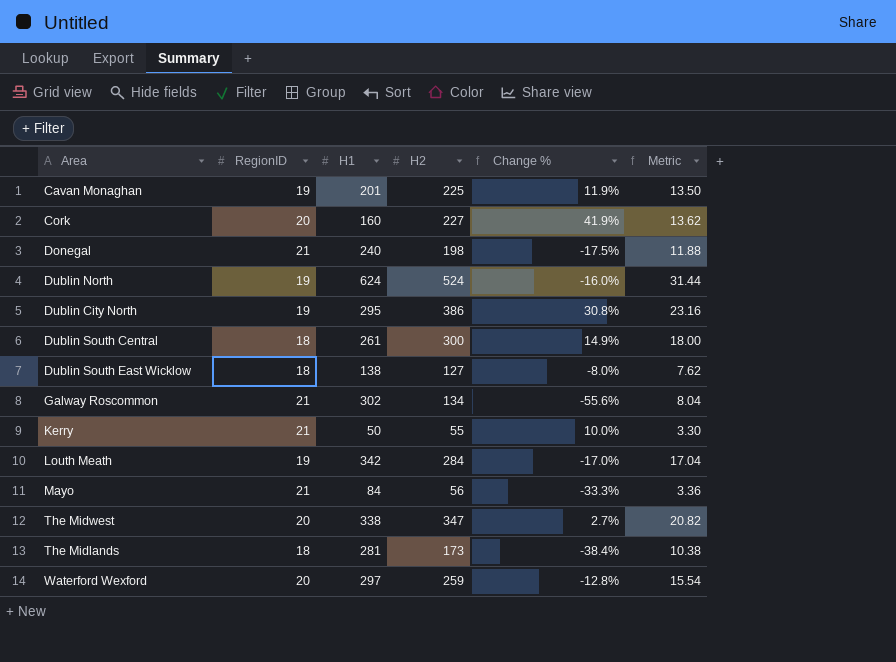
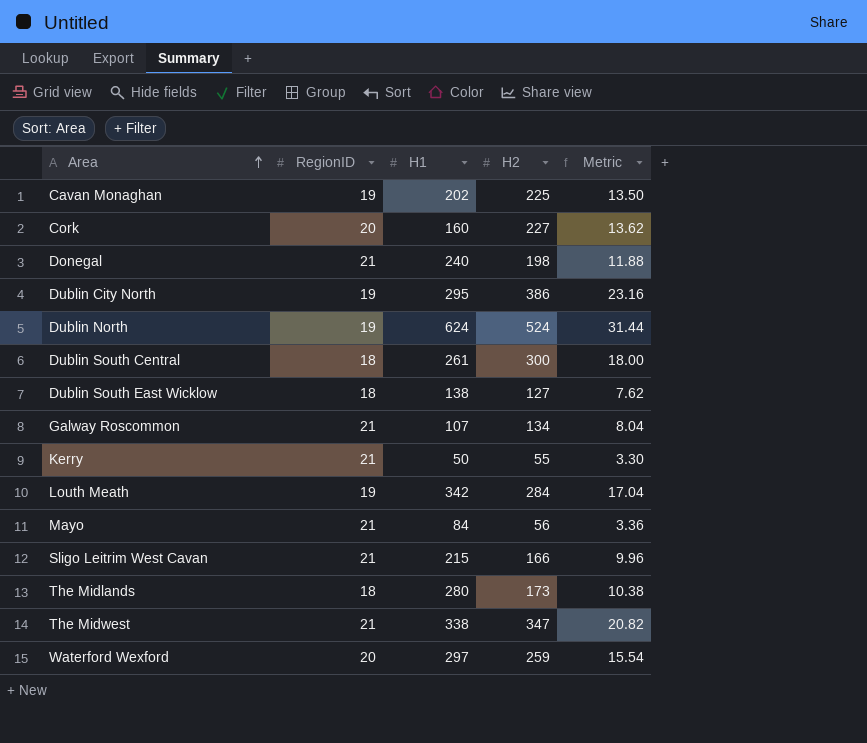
row order: none -> Area ascending
column Change % | formula: ([H2] - [H1]) / [H1] -> none
Cavan Monaghan | H1: 201 -> 202
Galway Roscommon | H1: 302 -> 107
row Sligo Leitrim West Cavan: none -> 21 | 215 | 166 | 9.96
The Midlands | H1: 281 -> 280
The Midwest | RegionID: 20 -> 21

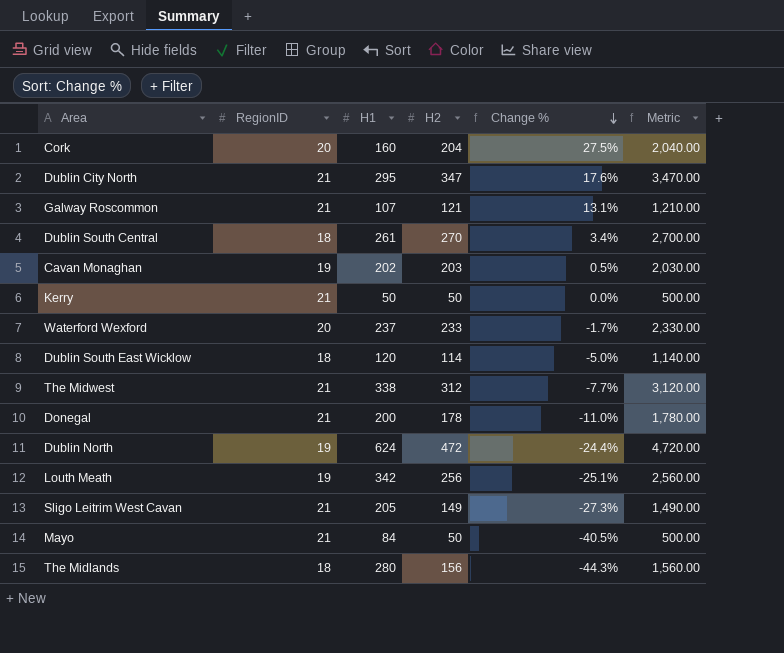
row order: Area ascending -> Change % descending
column Change % | formula: none -> ([H2] - [H1]) / [H1]
column Metric | formula: [H2] * 0.06 -> [H2] * 10
Cork | H2: 227 -> 204
Dublin City North | RegionID: 19 -> 21
Dublin City North | H2: 386 -> 347
Galway Roscommon | H2: 134 -> 121
Dublin South Central | H2: 300 -> 270
Cavan Monaghan | H2: 225 -> 203
Kerry | H2: 55 -> 50
Waterford Wexford | H1: 297 -> 237
Waterford Wexford | H2: 259 -> 233
Dublin South East Wicklow | H1: 138 -> 120
Dublin South East Wicklow | H2: 127 -> 114
The Midwest | H2: 347 -> 312
Donegal | H1: 240 -> 200
Donegal | H2: 198 -> 178
Dublin North | H2: 524 -> 472
Louth Meath | H2: 284 -> 256
Sligo Leitrim West Cavan | H1: 215 -> 205
Sligo Leitrim West Cavan | H2: 166 -> 149
Mayo | H2: 56 -> 50
The Midlands | H2: 173 -> 156

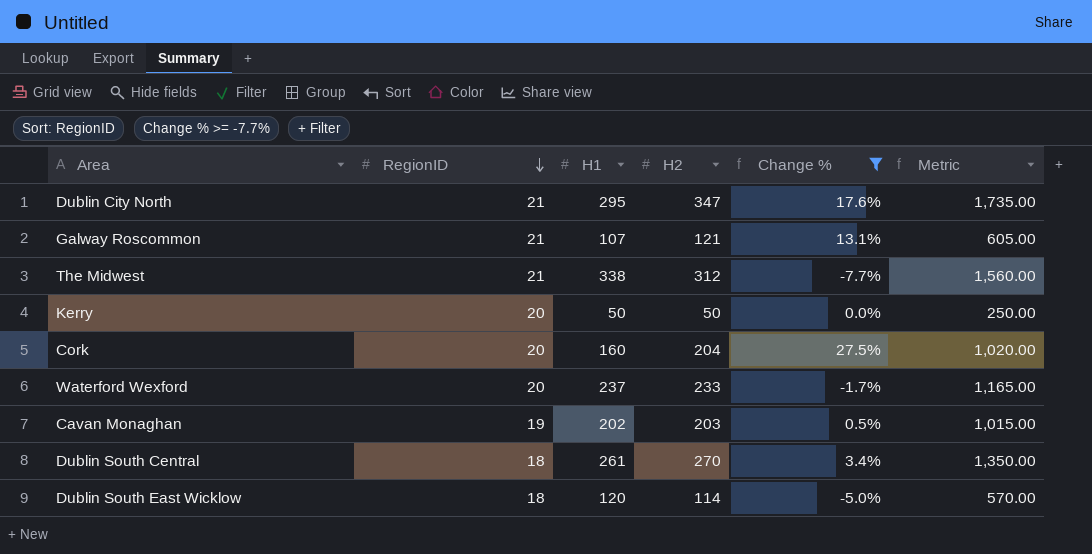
filter: none -> Change % >= -7.7%
row order: Change % descending -> RegionID descending
column Metric | formula: [H2] * 10 -> [H2] * 5
Kerry | RegionID: 21 -> 20

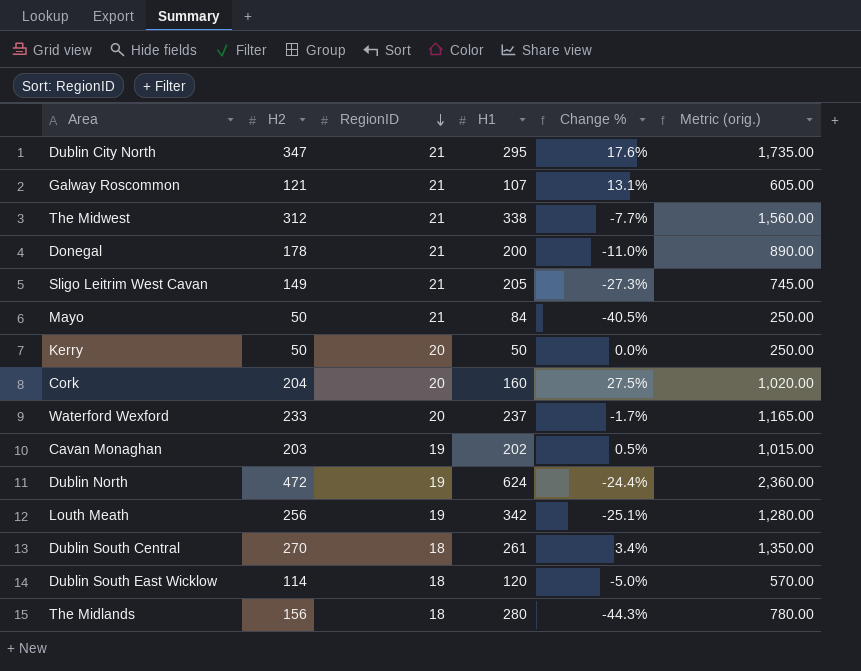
filter: Change % >= -7.7% -> none
column H2 | position: 4 -> 2
column name: Metric -> Metric (orig.)

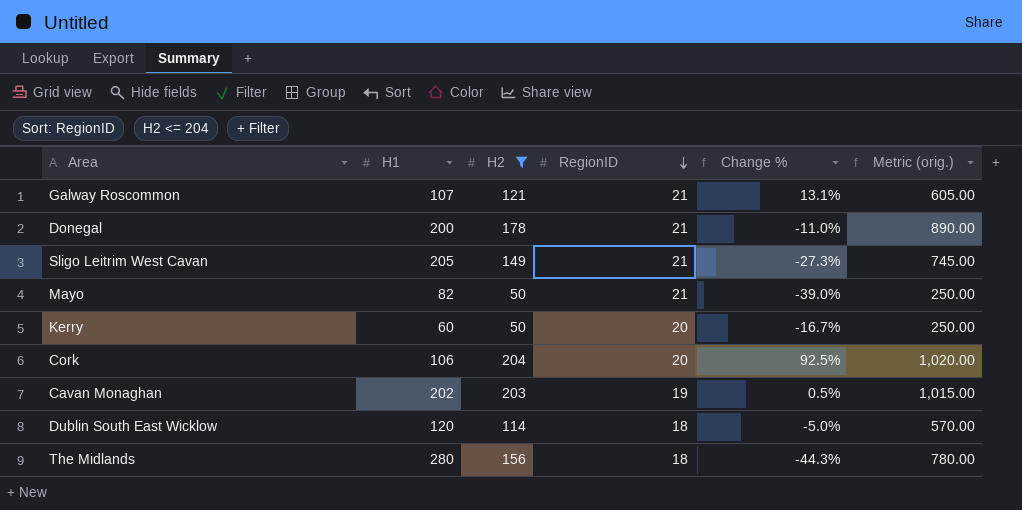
filter: none -> H2 <= 204
column H1 | position: 4 -> 2
Mayo | H1: 84 -> 82
Mayo | Change %: -40.5% -> -39.0%
Kerry | H1: 50 -> 60
Kerry | Change %: 0.0% -> -16.7%
Cork | H1: 160 -> 106
Cork | Change %: 27.5% -> 92.5%

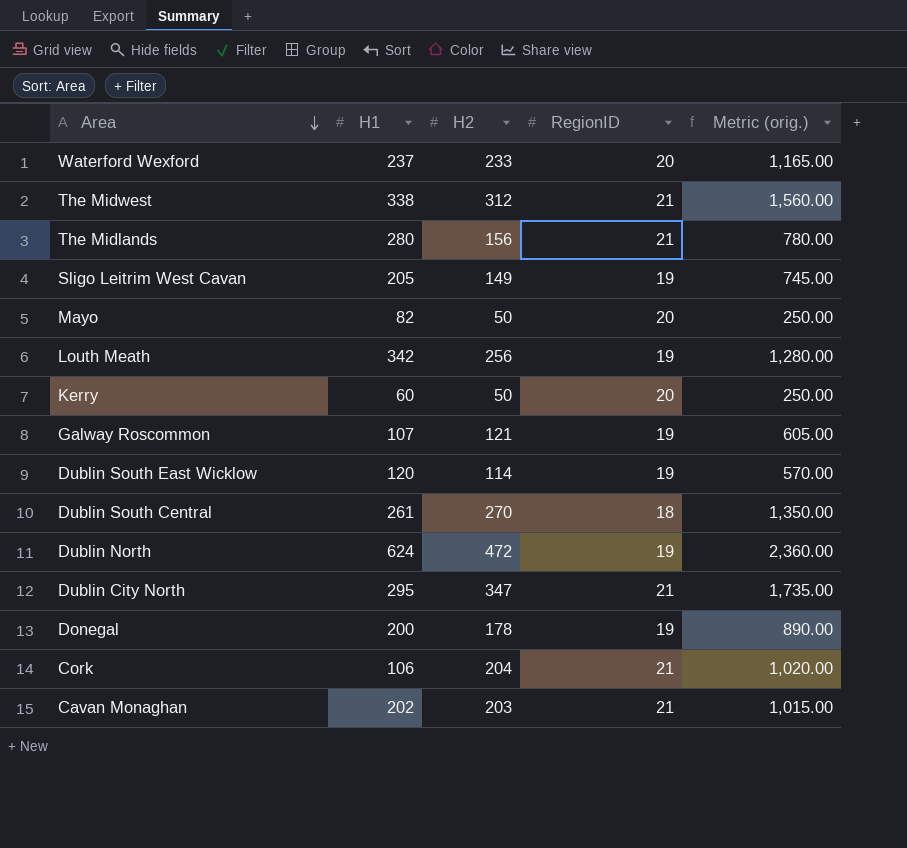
filter: H2 <= 204 -> none
row order: RegionID descending -> Area descending
column Change % | formula: ([H2] - [H1]) / [H1] -> none
The Midlands | RegionID: 18 -> 21
Sligo Leitrim West Cavan | RegionID: 21 -> 19
Mayo | RegionID: 21 -> 20
Galway Roscommon | RegionID: 21 -> 19
Dublin South East Wicklow | RegionID: 18 -> 19
Donegal | RegionID: 21 -> 19
Cork | RegionID: 20 -> 21
Cavan Monaghan | RegionID: 19 -> 21

